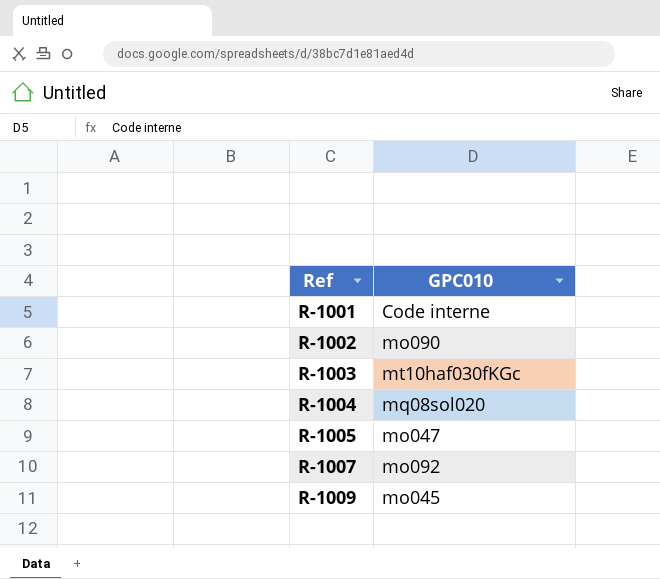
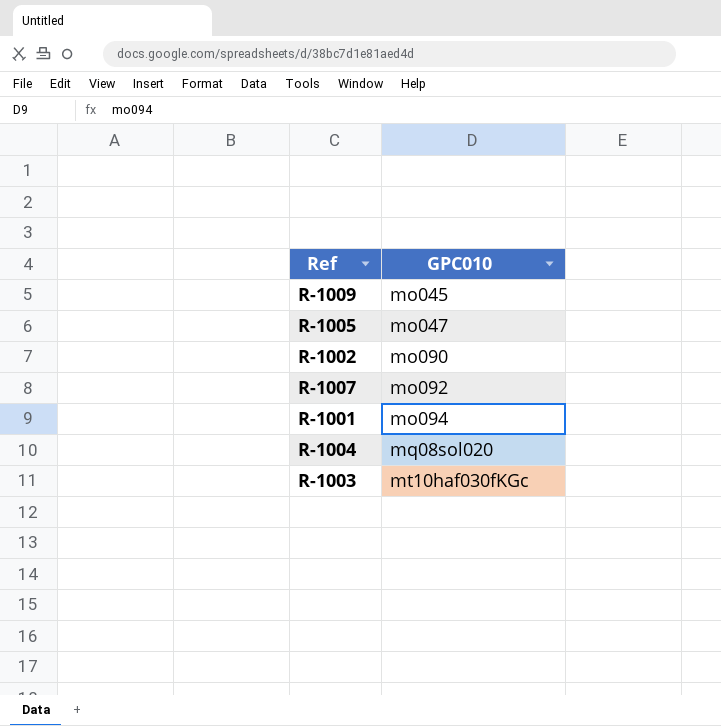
row order: Ref ascending -> GPC010 ascending
R-1001 | GPC010: Code interne -> mo094

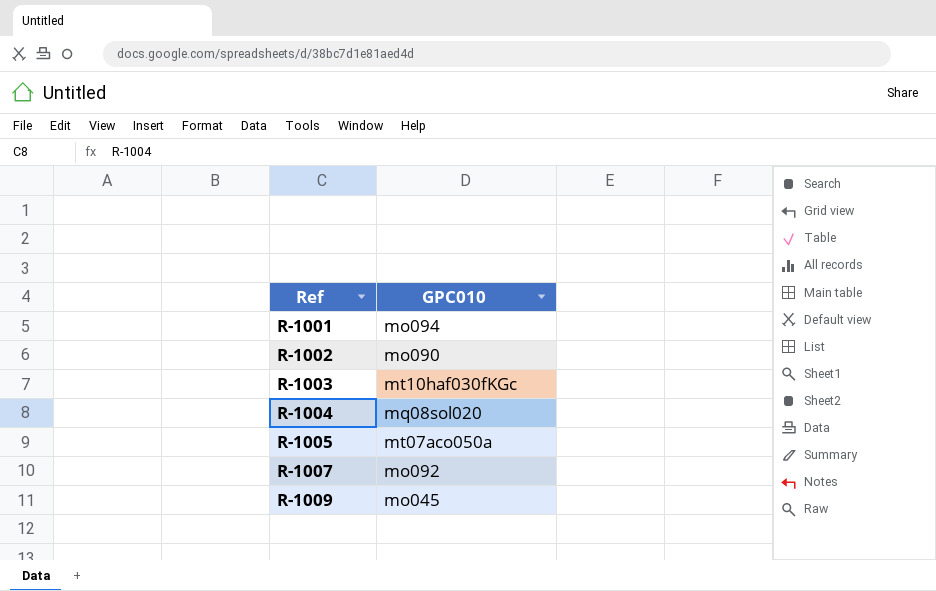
row order: GPC010 ascending -> Ref ascending
R-1005 | GPC010: mo047 -> mt07aco050a

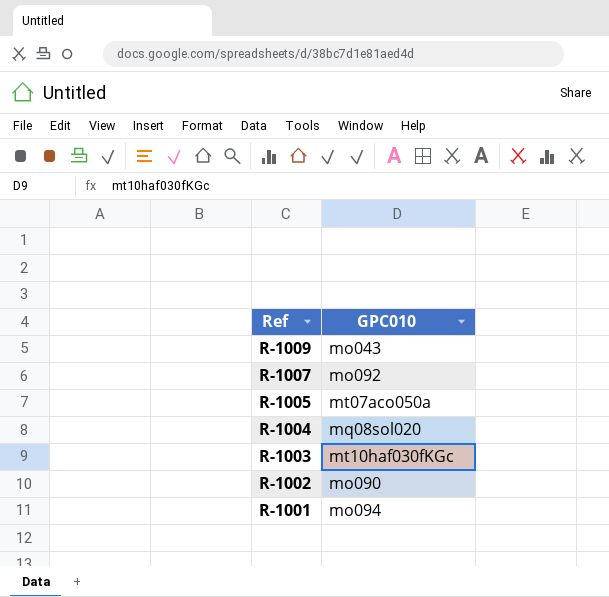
row order: Ref ascending -> Ref descending
R-1009 | GPC010: mo045 -> mo043

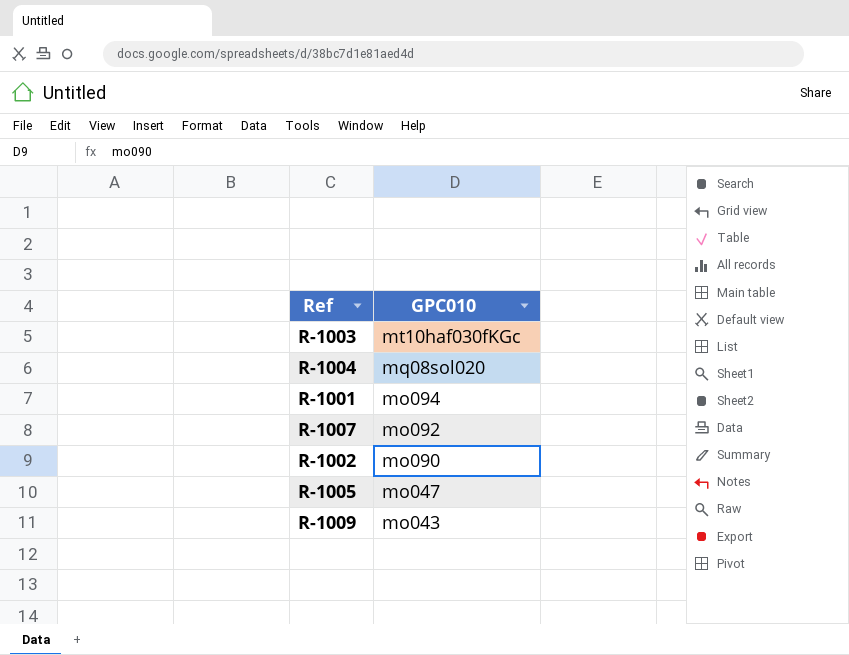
row order: Ref descending -> GPC010 descending
R-1005 | GPC010: mt07aco050a -> mo047

